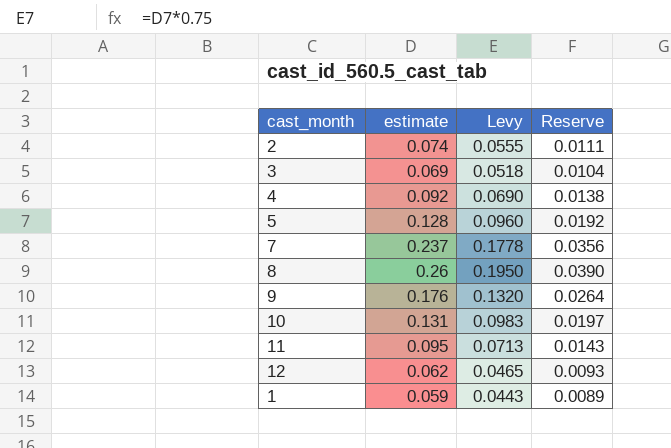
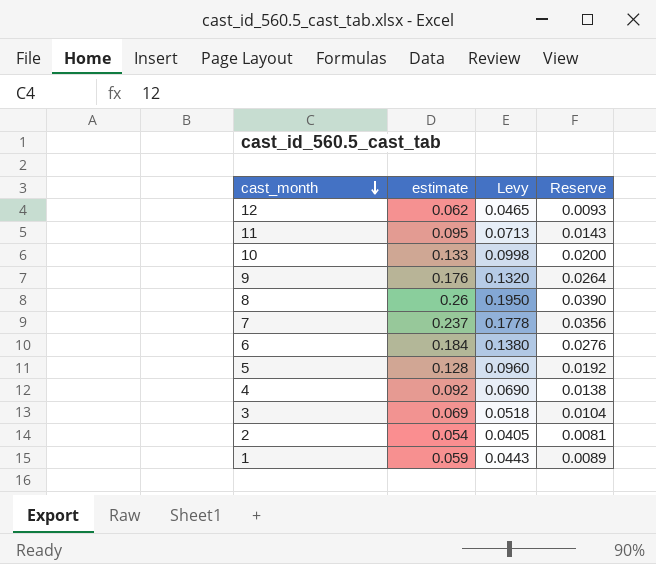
row order: none -> cast_month descending
10 | estimate: 0.131 -> 0.133
10 | Levy: 0.0983 -> 0.0998
10 | Reserve: 0.0197 -> 0.0200
row 6: none -> 0.184 | 0.1380 | 0.0276
2 | estimate: 0.074 -> 0.054
2 | Levy: 0.0555 -> 0.0405
2 | Reserve: 0.0111 -> 0.0081

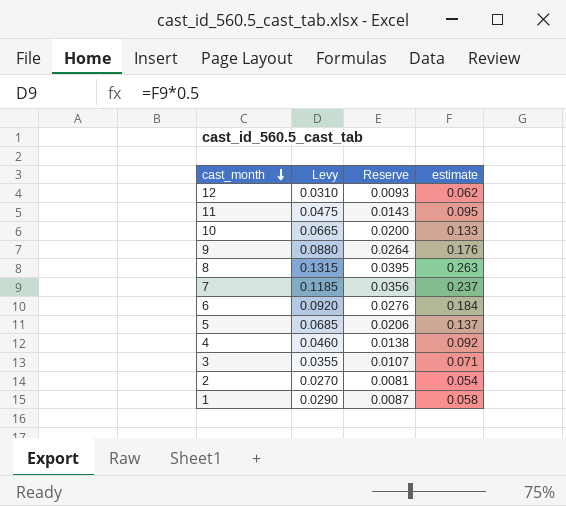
column Levy | formula: [estimate] * 0.75 -> [estimate] * 0.5
column estimate | position: 2 -> 4
8 | Reserve: 0.0390 -> 0.0395
8 | estimate: 0.26 -> 0.263
5 | Reserve: 0.0192 -> 0.0206
5 | estimate: 0.128 -> 0.137
3 | Reserve: 0.0104 -> 0.0107
3 | estimate: 0.069 -> 0.071
1 | Reserve: 0.0089 -> 0.0087
1 | estimate: 0.059 -> 0.058

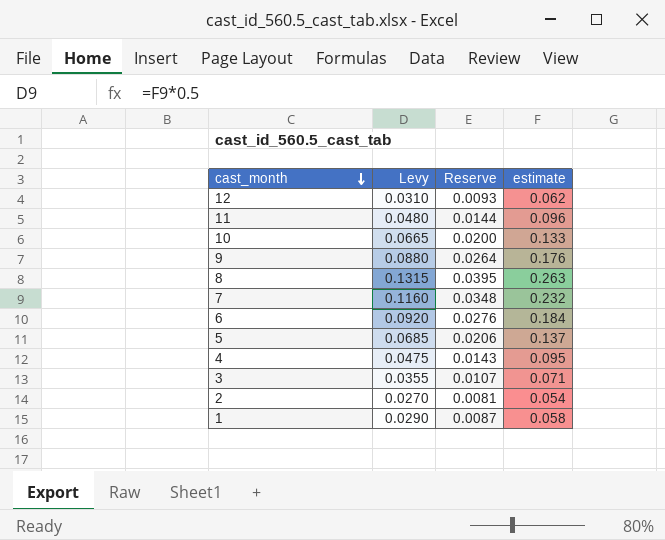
11 | Levy: 0.0475 -> 0.0480
11 | Reserve: 0.0143 -> 0.0144
11 | estimate: 0.095 -> 0.096
7 | Levy: 0.1185 -> 0.1160
7 | Reserve: 0.0356 -> 0.0348
7 | estimate: 0.237 -> 0.232
4 | Levy: 0.0460 -> 0.0475
4 | Reserve: 0.0138 -> 0.0143
4 | estimate: 0.092 -> 0.095

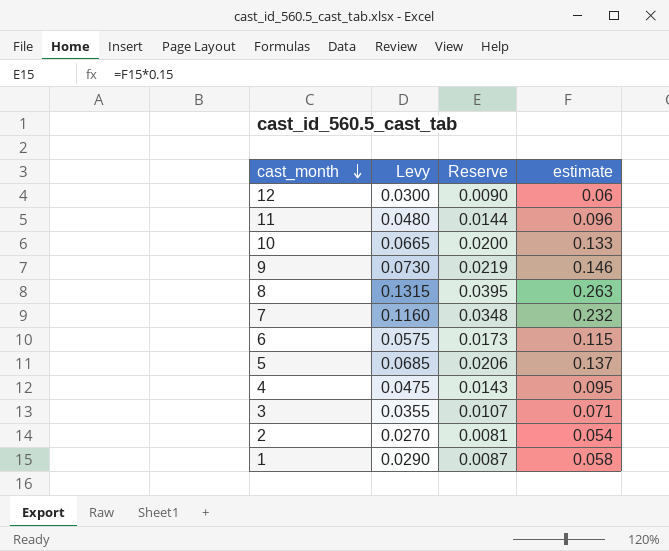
12 | Levy: 0.0310 -> 0.0300
12 | Reserve: 0.0093 -> 0.0090
12 | estimate: 0.062 -> 0.06
9 | Levy: 0.0880 -> 0.0730
9 | Reserve: 0.0264 -> 0.0219
9 | estimate: 0.176 -> 0.146
6 | Levy: 0.0920 -> 0.0575
6 | Reserve: 0.0276 -> 0.0173
6 | estimate: 0.184 -> 0.115

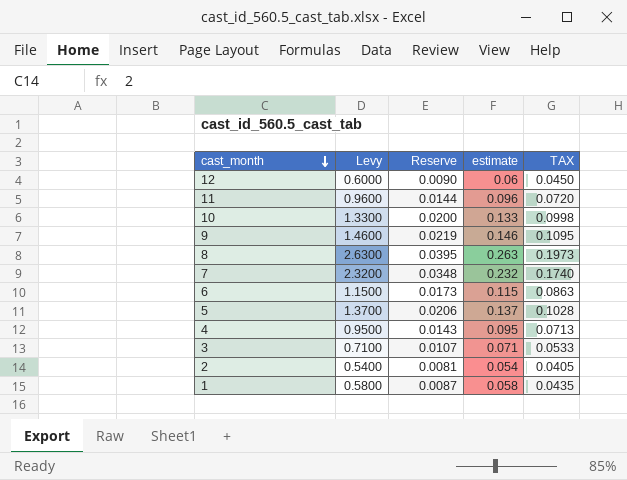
column Levy | formula: [estimate] * 0.5 -> [estimate] * 10
column TAX | formula: none -> [estimate] * 0.75

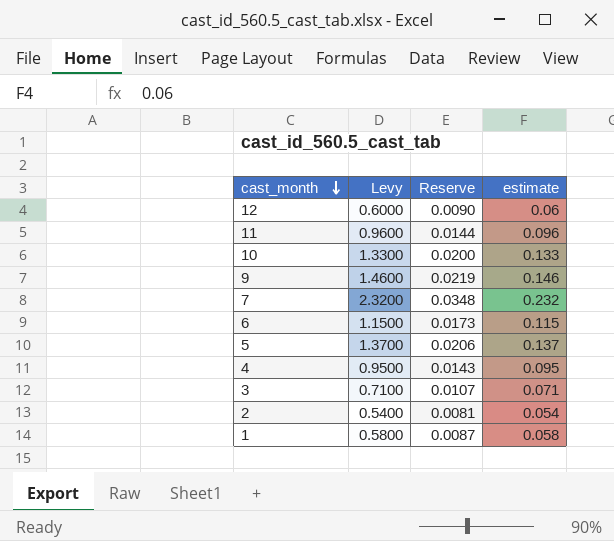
column TAX | formula: [estimate] * 0.75 -> none
row 8: 2.6300 | 0.0395 | 0.263 | 0.1973 -> none

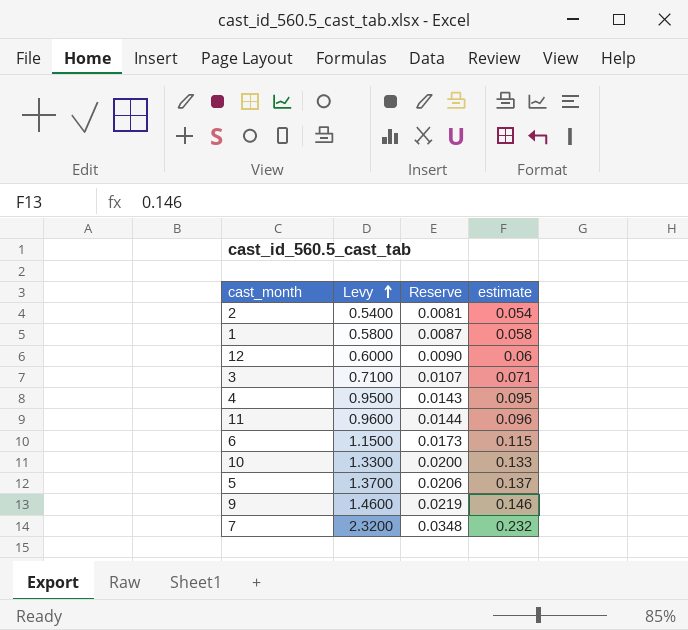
row order: cast_month descending -> Levy ascending

